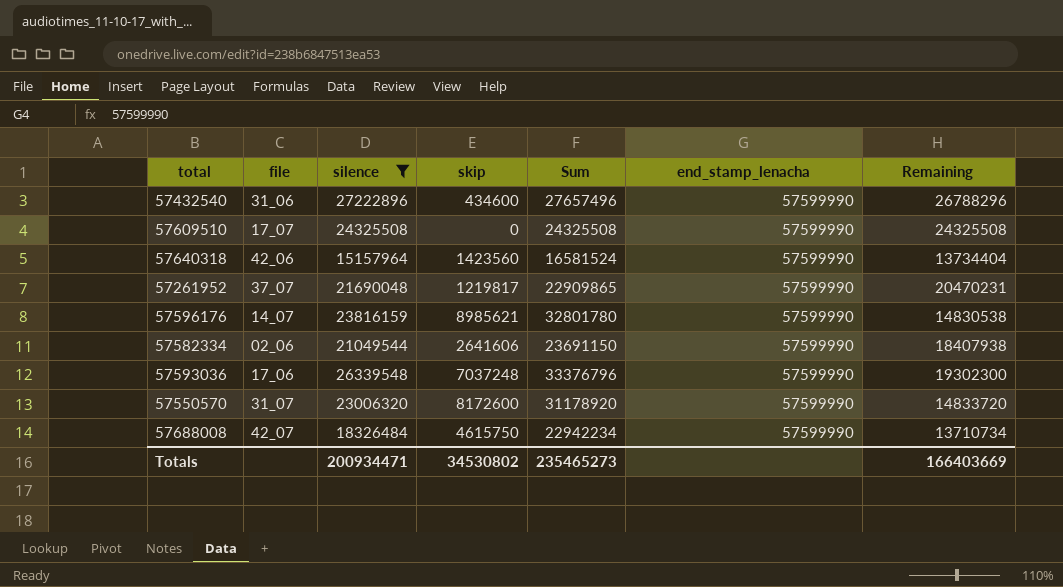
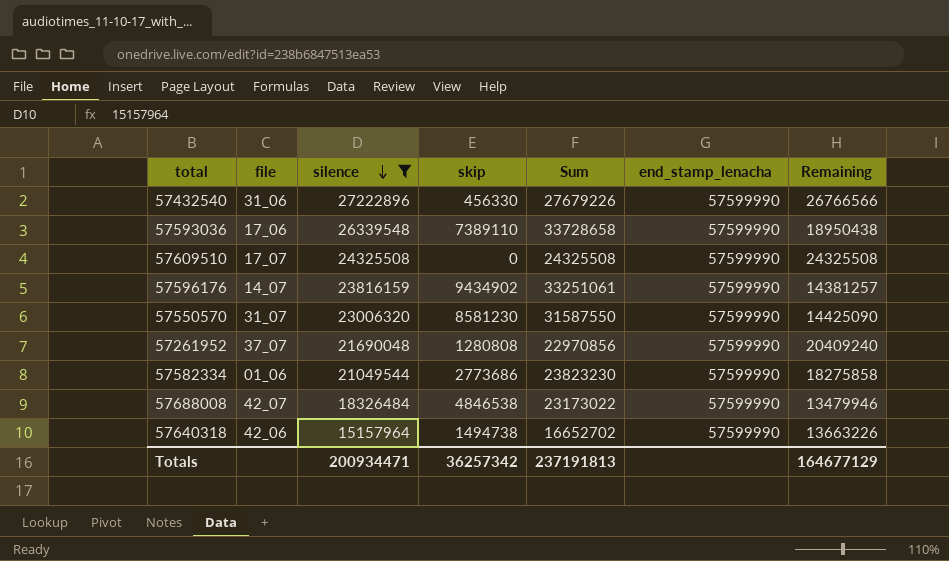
row order: none -> silence descending
57432540 | skip: 434600 -> 456330
57432540 | Sum: 27657496 -> 27679226
57432540 | Remaining: 26788296 -> 26766566
57593036 | skip: 7037248 -> 7389110
57593036 | Sum: 33376796 -> 33728658
57593036 | Remaining: 19302300 -> 18950438
57596176 | skip: 8985621 -> 9434902
57596176 | Sum: 32801780 -> 33251061
57596176 | Remaining: 14830538 -> 14381257
57550570 | skip: 8172600 -> 8581230
57550570 | Sum: 31178920 -> 31587550
57550570 | Remaining: 14833720 -> 14425090
57261952 | skip: 1219817 -> 1280808
57261952 | Sum: 22909865 -> 22970856
57261952 | Remaining: 20470231 -> 20409240
57582334 | file: 02_06 -> 01_06
57582334 | skip: 2641606 -> 2773686
57582334 | Sum: 23691150 -> 23823230
57582334 | Remaining: 18407938 -> 18275858
57688008 | skip: 4615750 -> 4846538
57688008 | Sum: 22942234 -> 23173022
57688008 | Remaining: 13710734 -> 13479946
57640318 | skip: 1423560 -> 1494738
57640318 | Sum: 16581524 -> 16652702
57640318 | Remaining: 13734404 -> 13663226
Totals | skip: 34530802 -> 36257342
Totals | Sum: 235465273 -> 237191813
Totals | Remaining: 166403669 -> 164677129

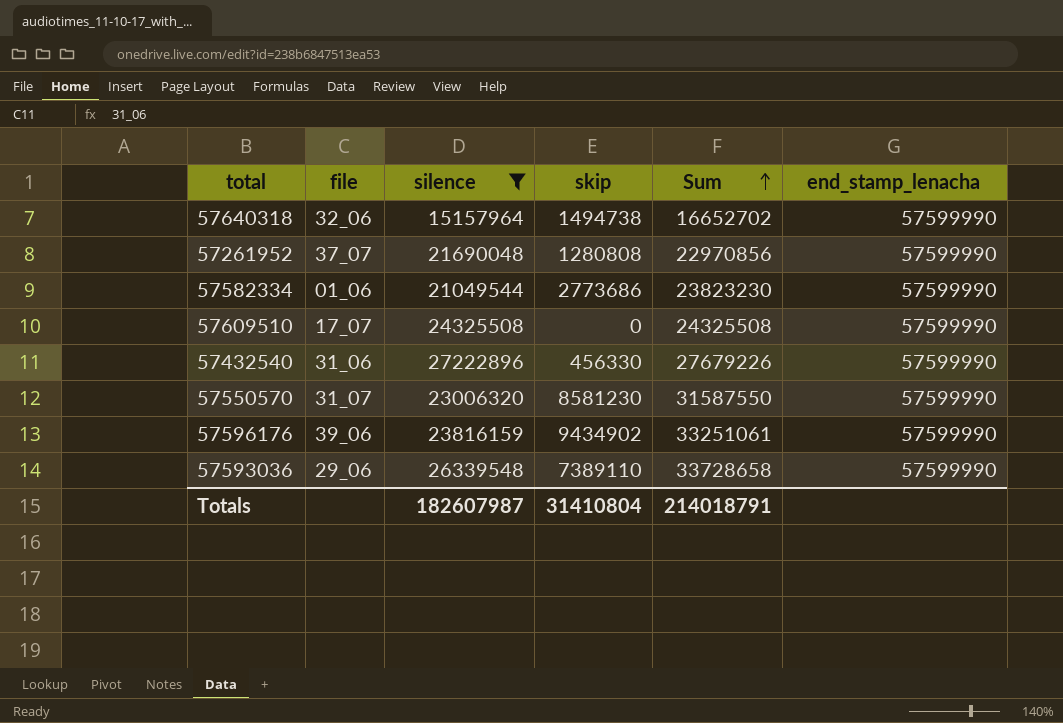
row order: silence descending -> Sum ascending
column Remaining | formula: [silence] - [skip] -> none
row 57688008: 42_07 | 18326484 | 4846538 | 23173022 | 57599990 | 13479946 -> none
57640318 | file: 42_06 -> 32_06
57596176 | file: 14_07 -> 39_06
57593036 | file: 17_06 -> 29_06
Totals | silence: 200934471 -> 182607987
Totals | skip: 36257342 -> 31410804
Totals | Sum: 237191813 -> 214018791

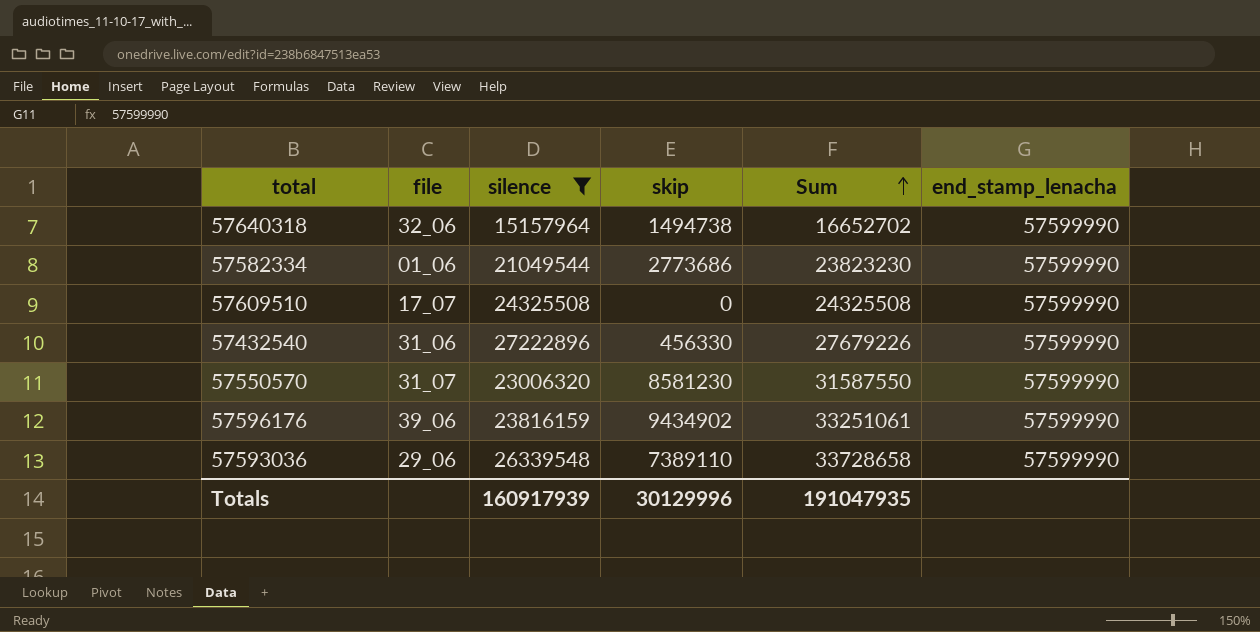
row 57261952: 37_07 | 21690048 | 1280808 | 22970856 | 57599990 -> none
Totals | silence: 182607987 -> 160917939
Totals | skip: 31410804 -> 30129996
Totals | Sum: 214018791 -> 191047935

